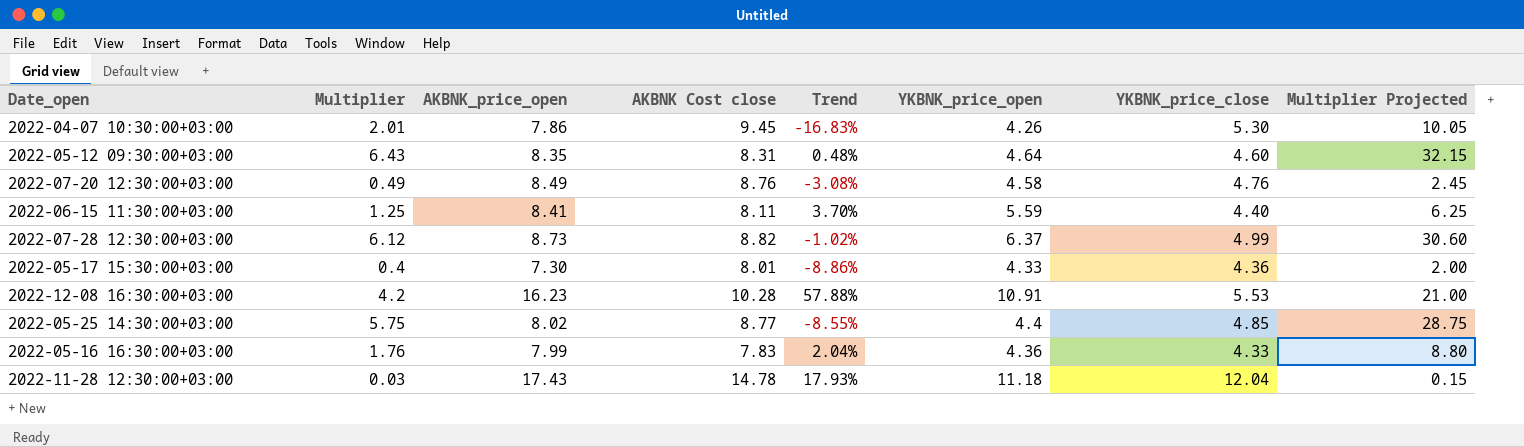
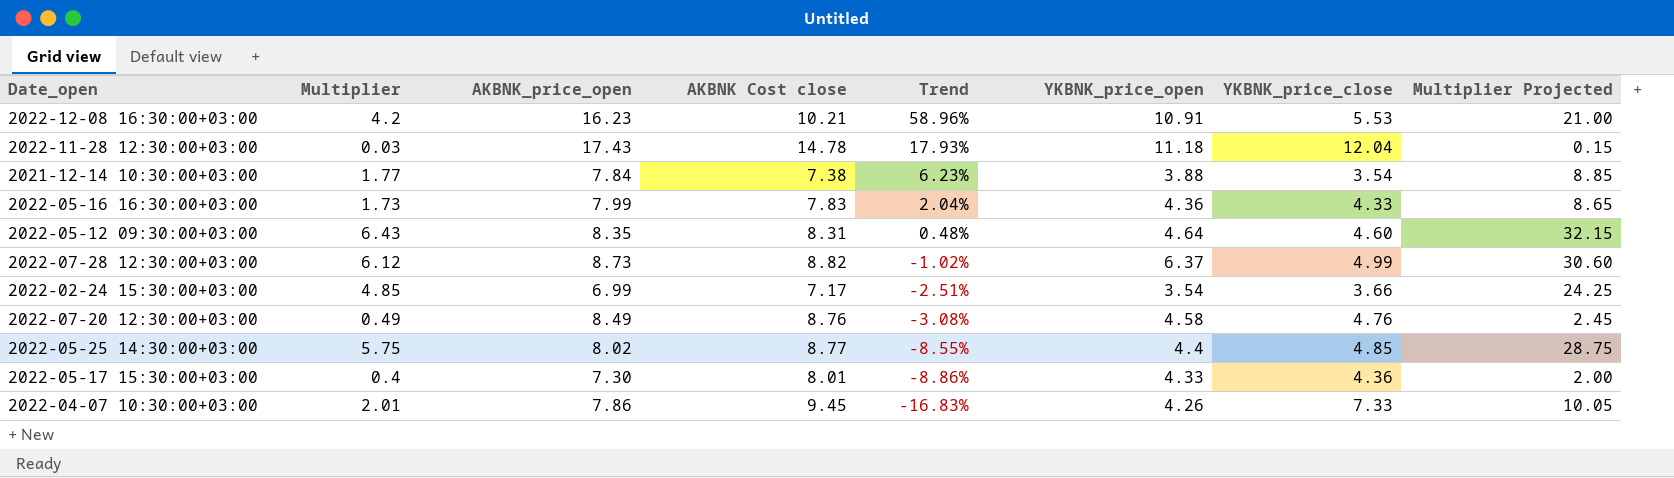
row order: none -> Trend descending
row 2022-06-15 11:30:00+03:00: 1.25 | 8.41 | 8.11 | 3.70% | 5.59 | 4.40 | 6.25 -> none
2022-12-08 16:30:00+03:00 | AKBNK Cost close: 10.28 -> 10.21
2022-12-08 16:30:00+03:00 | Trend: 57.88% -> 58.96%
row 2021-12-14 10:30:00+03:00: none -> 1.77 | 7.84 | 7.38 | 6.23% | 3.88 | 3.54 | 8.85
2022-05-16 16:30:00+03:00 | Multiplier: 1.76 -> 1.73
2022-05-16 16:30:00+03:00 | Multiplier Projected: 8.80 -> 8.65
row 2022-02-24 15:30:00+03:00: none -> 4.85 | 6.99 | 7.17 | -2.51% | 3.54 | 3.66 | 24.25
2022-04-07 10:30:00+03:00 | YKBNK_price_close: 5.30 -> 7.33

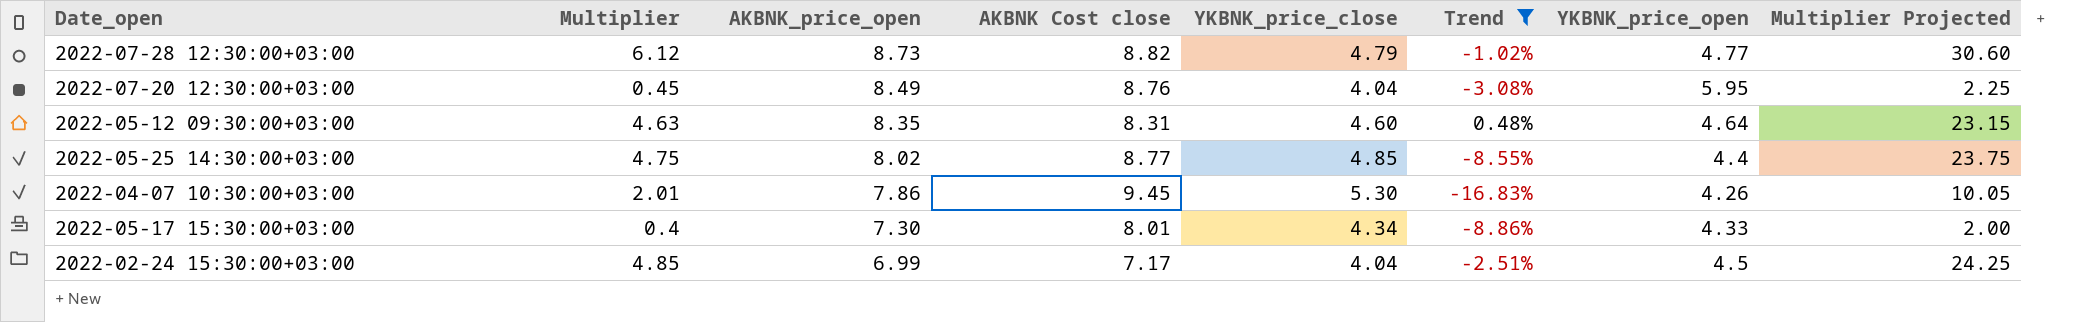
filter: none -> Trend <= 0.48%
row order: Trend descending -> AKBNK_price_open descending
column YKBNK_price_close | position: 7 -> 5
2022-07-28 12:30:00+03:00 | YKBNK_price_close: 4.99 -> 4.79
2022-07-28 12:30:00+03:00 | YKBNK_price_open: 6.37 -> 4.77
2022-07-20 12:30:00+03:00 | Multiplier: 0.49 -> 0.45
2022-07-20 12:30:00+03:00 | YKBNK_price_close: 4.76 -> 4.04
2022-07-20 12:30:00+03:00 | YKBNK_price_open: 4.58 -> 5.95
2022-07-20 12:30:00+03:00 | Multiplier Projected: 2.45 -> 2.25
2022-05-12 09:30:00+03:00 | Multiplier: 6.43 -> 4.63
2022-05-12 09:30:00+03:00 | Multiplier Projected: 32.15 -> 23.15
2022-05-25 14:30:00+03:00 | Multiplier: 5.75 -> 4.75
2022-05-25 14:30:00+03:00 | Multiplier Projected: 28.75 -> 23.75
2022-04-07 10:30:00+03:00 | YKBNK_price_close: 7.33 -> 5.30
2022-05-17 15:30:00+03:00 | YKBNK_price_close: 4.36 -> 4.34
2022-02-24 15:30:00+03:00 | YKBNK_price_close: 3.66 -> 4.04
2022-02-24 15:30:00+03:00 | YKBNK_price_open: 3.54 -> 4.5

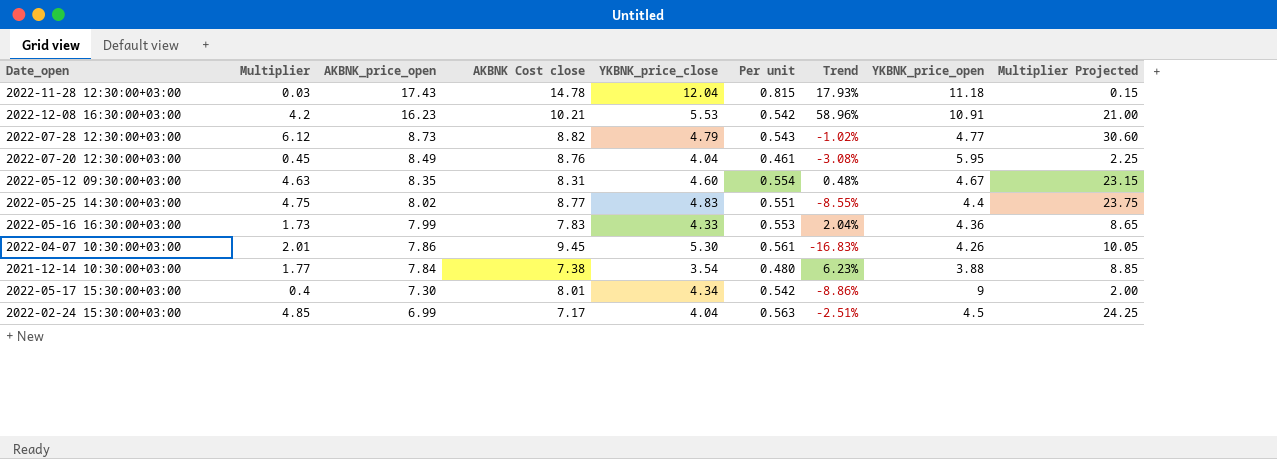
filter: Trend <= 0.48% -> none
column Per unit | formula: none -> [YKBNK_price_close] / [AKBNK Cost close]
2022-05-12 09:30:00+03:00 | YKBNK_price_open: 4.64 -> 4.67
2022-05-25 14:30:00+03:00 | YKBNK_price_close: 4.85 -> 4.83
2022-05-17 15:30:00+03:00 | YKBNK_price_open: 4.33 -> 9

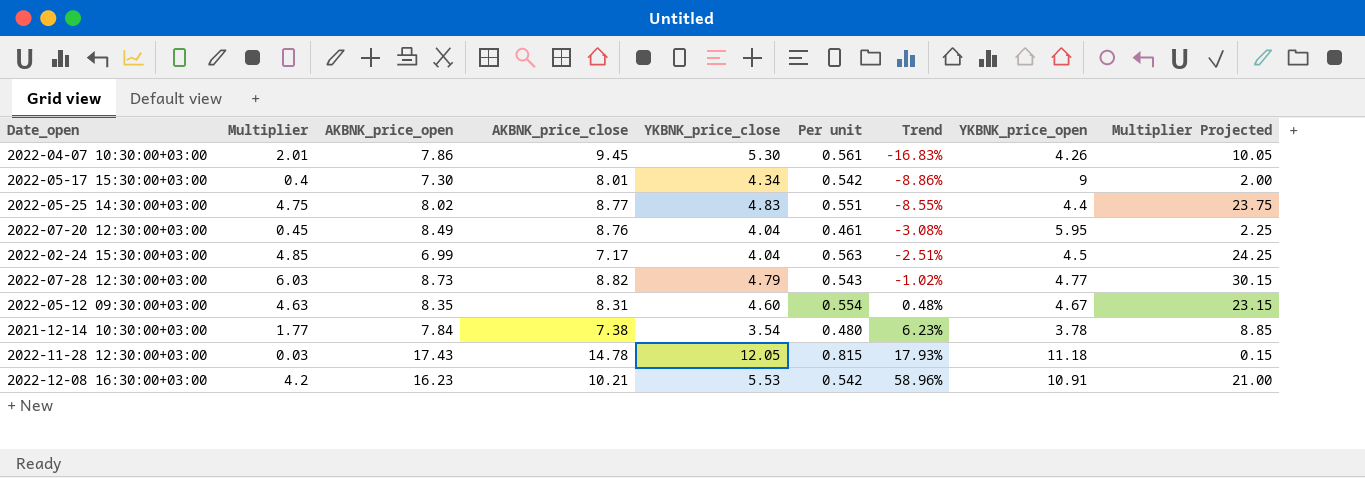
row order: AKBNK_price_open descending -> Trend ascending
column name: AKBNK Cost close -> AKBNK_price_close
row 2022-05-16 16:30:00+03:00: 1.73 | 7.99 | 7.83 | 4.33 | 0.553 | 2.04% | 4.36 | 8.65 -> none
2022-07-28 12:30:00+03:00 | Multiplier: 6.12 -> 6.03
2022-07-28 12:30:00+03:00 | Multiplier Projected: 30.60 -> 30.15
2021-12-14 10:30:00+03:00 | YKBNK_price_open: 3.88 -> 3.78
2022-11-28 12:30:00+03:00 | YKBNK_price_close: 12.04 -> 12.05

